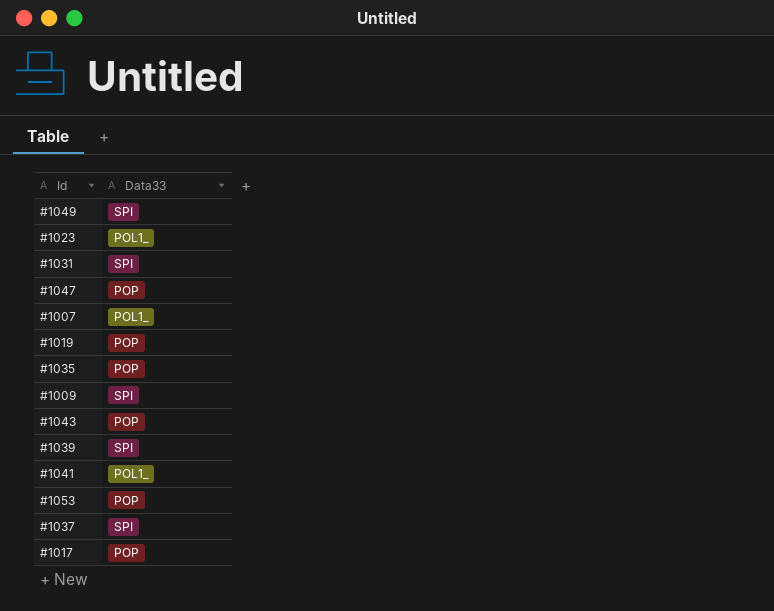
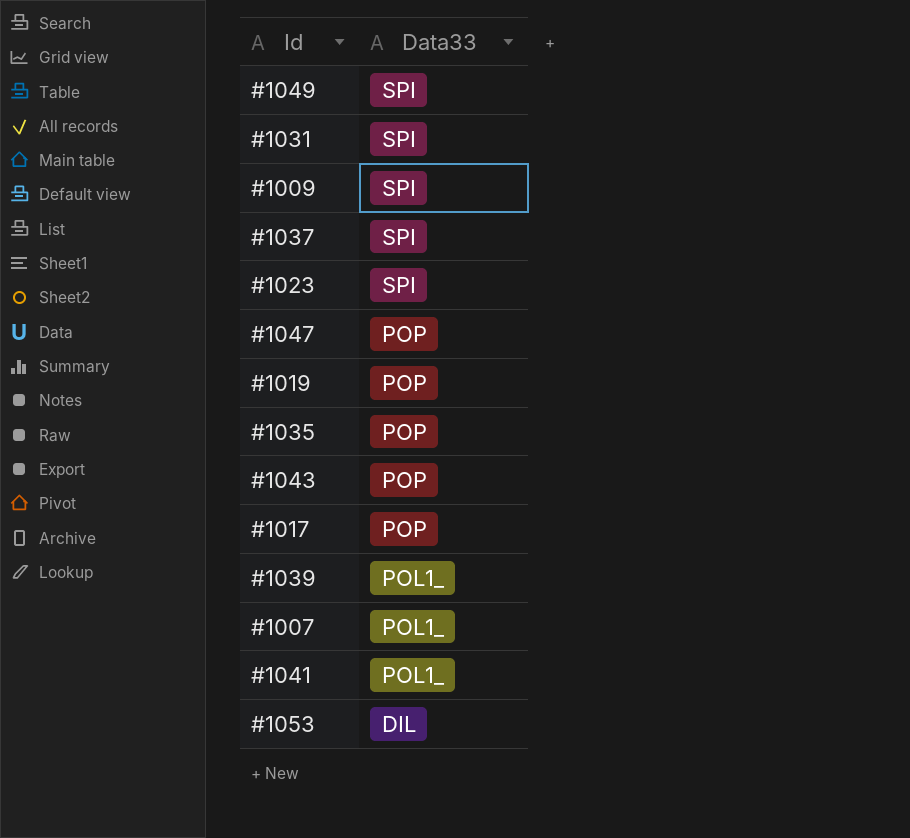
row order: none -> Data33 descending
#1023 | Data33: POL1_ -> SPI
#1039 | Data33: SPI -> POL1_
#1053 | Data33: POP -> DIL

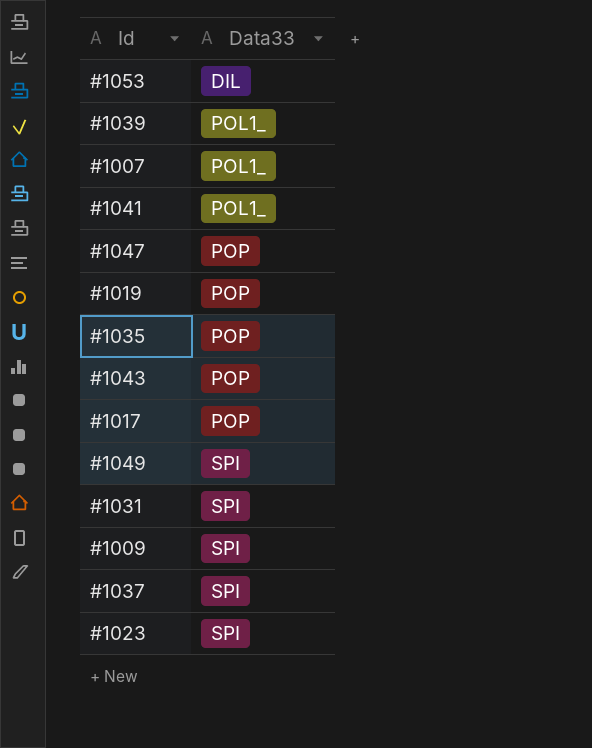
row order: Data33 descending -> Data33 ascending

